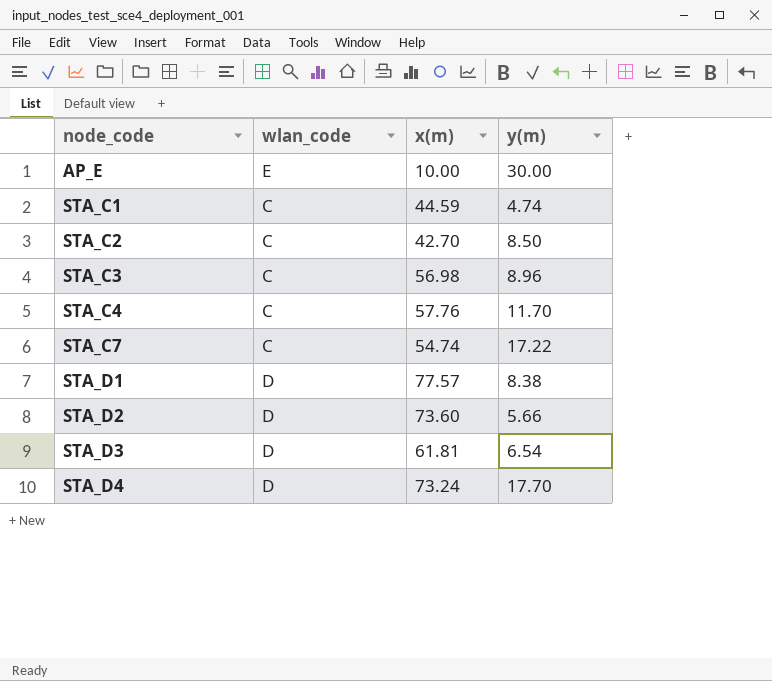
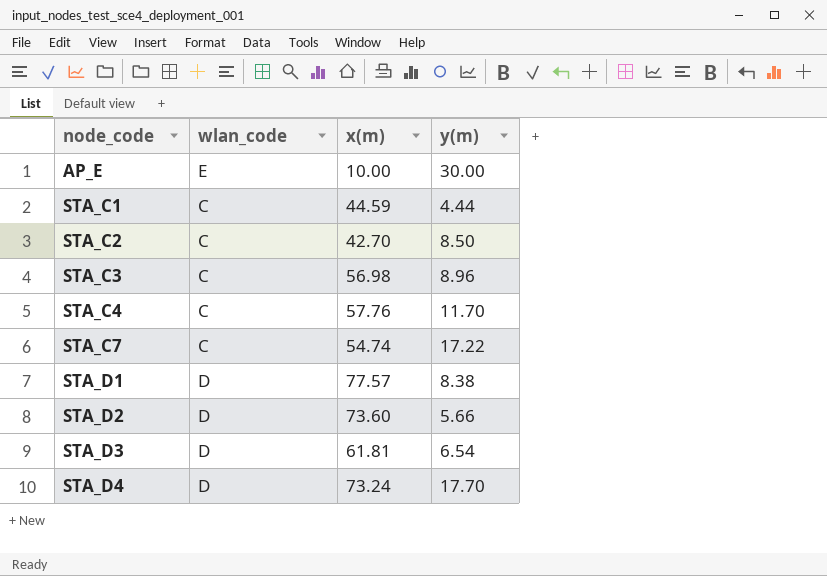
STA_C1 | y(m): 4.74 -> 4.44

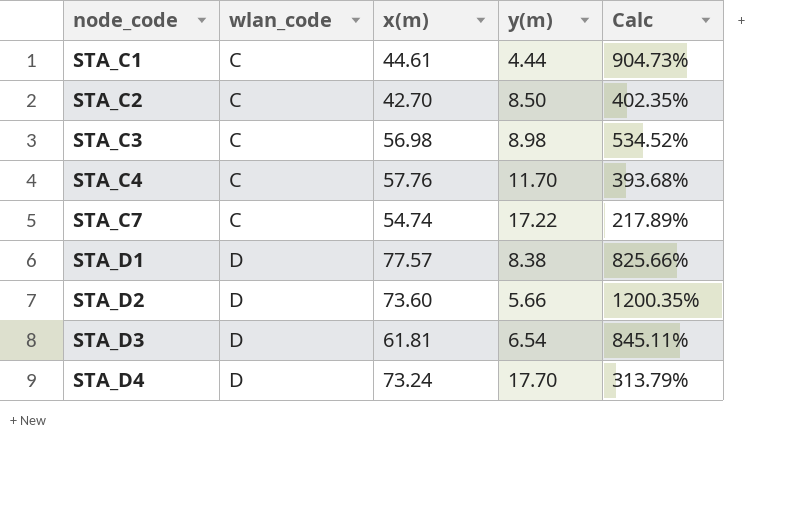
column Calc | formula: none -> ([x(m)] - [y(m)]) / [y(m)]
row AP_E: E | 10.00 | 30.00 -> none
STA_C1 | x(m): 44.59 -> 44.61
STA_C3 | y(m): 8.96 -> 8.98

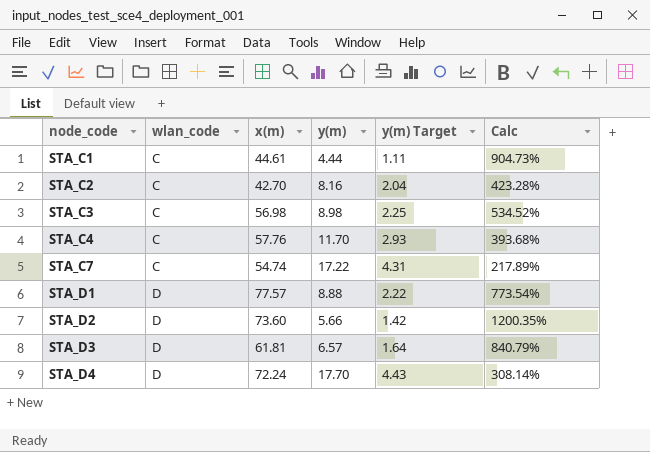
column y(m) Target | formula: none -> [y(m)] * 0.25
STA_C2 | y(m): 8.50 -> 8.16
STA_C2 | Calc: 402.35% -> 423.28%
STA_D1 | y(m): 8.38 -> 8.88
STA_D1 | Calc: 825.66% -> 773.54%
STA_D3 | y(m): 6.54 -> 6.57
STA_D3 | Calc: 845.11% -> 840.79%
STA_D4 | x(m): 73.24 -> 72.24
STA_D4 | Calc: 313.79% -> 308.14%

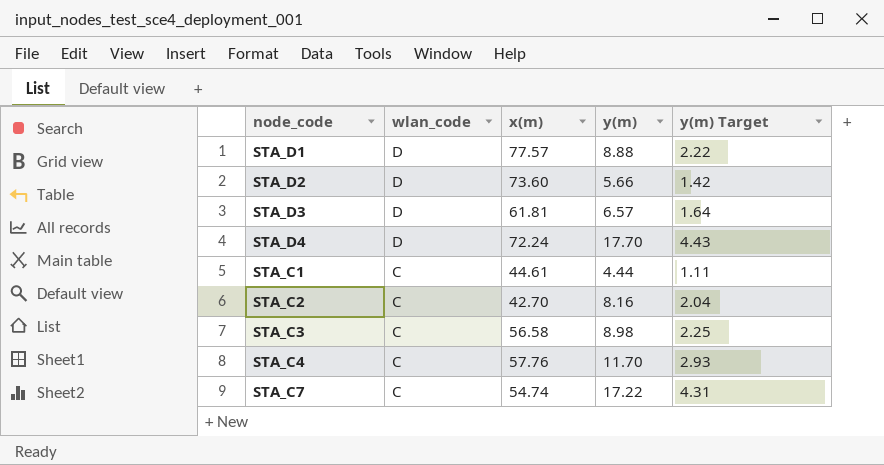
row order: node_code ascending -> wlan_code descending
column Calc | formula: ([x(m)] - [y(m)]) / [y(m)] -> none
STA_C3 | x(m): 56.98 -> 56.58

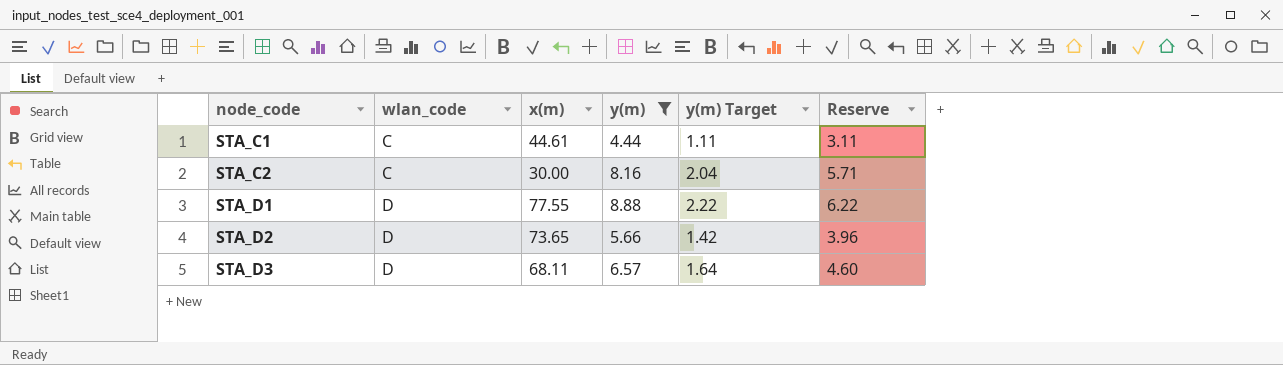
filter: none -> y(m) <= 8.88
row order: wlan_code descending -> node_code ascending
column Reserve | formula: none -> [y(m)] * 0.7
STA_C2 | x(m): 42.70 -> 30.00
STA_D1 | x(m): 77.57 -> 77.55
STA_D2 | x(m): 73.60 -> 73.65
STA_D3 | x(m): 61.81 -> 68.11

